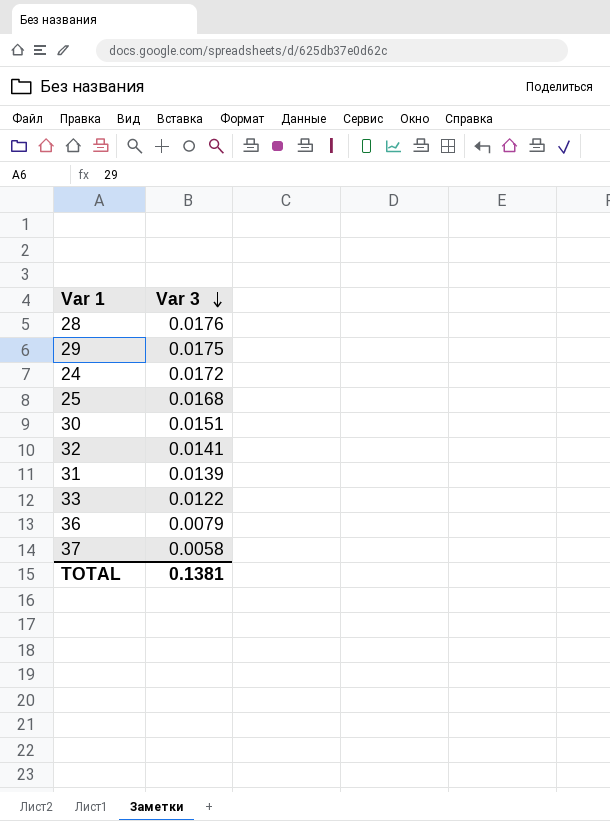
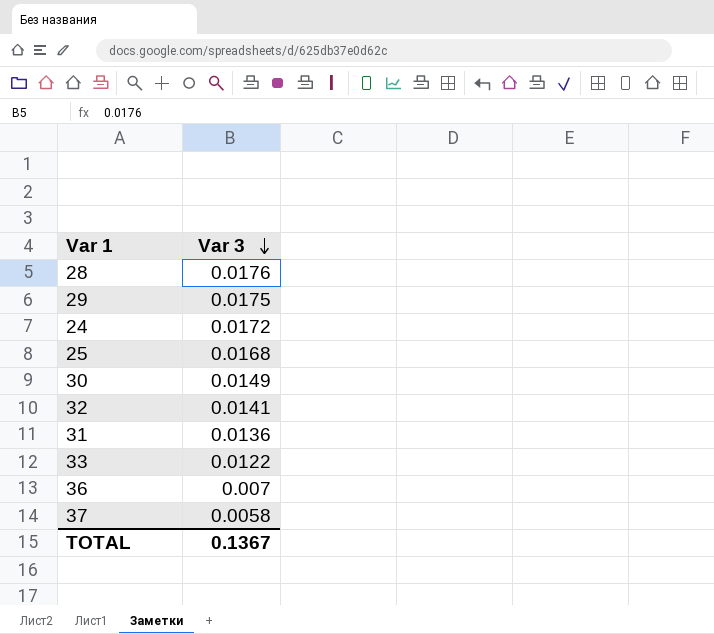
30 | Var 3: 0.0151 -> 0.0149
31 | Var 3: 0.0139 -> 0.0136
36 | Var 3: 0.0079 -> 0.007
TOTAL | Var 3: 0.1381 -> 0.1367

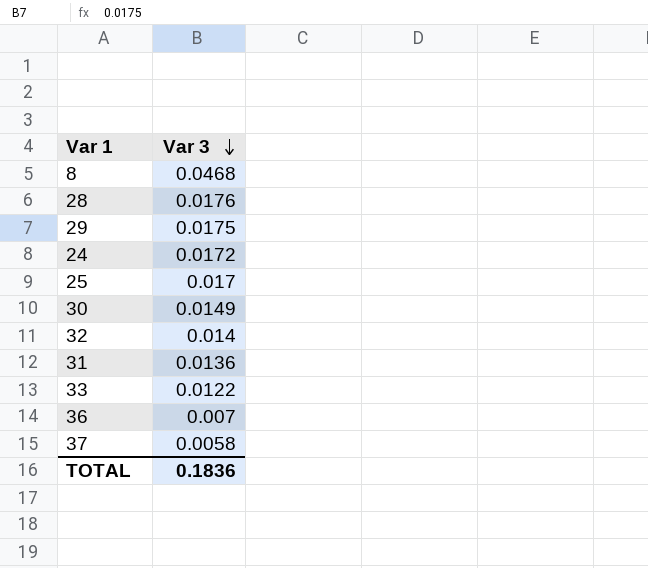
row 8: none -> 0.0468
25 | Var 3: 0.0168 -> 0.017
32 | Var 3: 0.0141 -> 0.014
TOTAL | Var 3: 0.1367 -> 0.1836

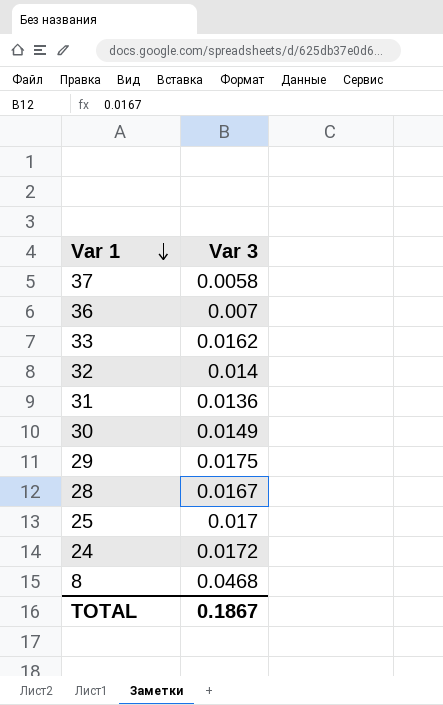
row order: Var 3 descending -> Var 1 descending
33 | Var 3: 0.0122 -> 0.0162
28 | Var 3: 0.0176 -> 0.0167
TOTAL | Var 3: 0.1836 -> 0.1867

